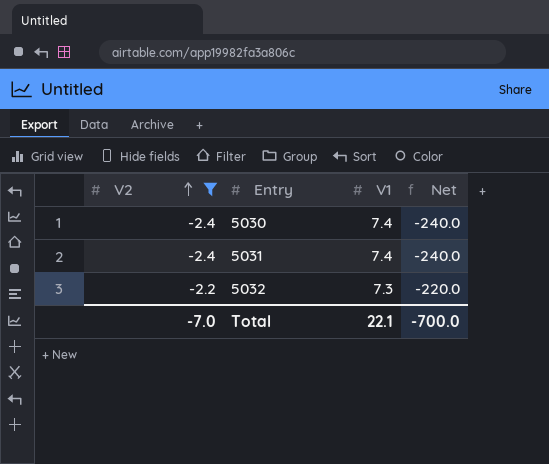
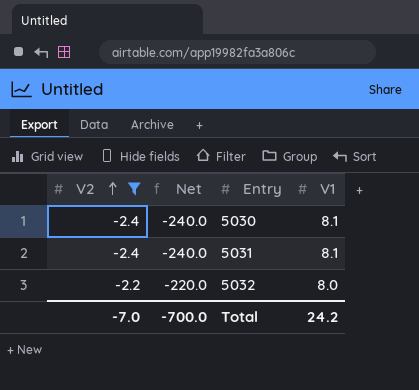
column Net | position: 4 -> 2
5030 | V1: 7.4 -> 8.1
5031 | V1: 7.4 -> 8.1
5032 | V1: 7.3 -> 8.0
Total | V1: 22.1 -> 24.2

